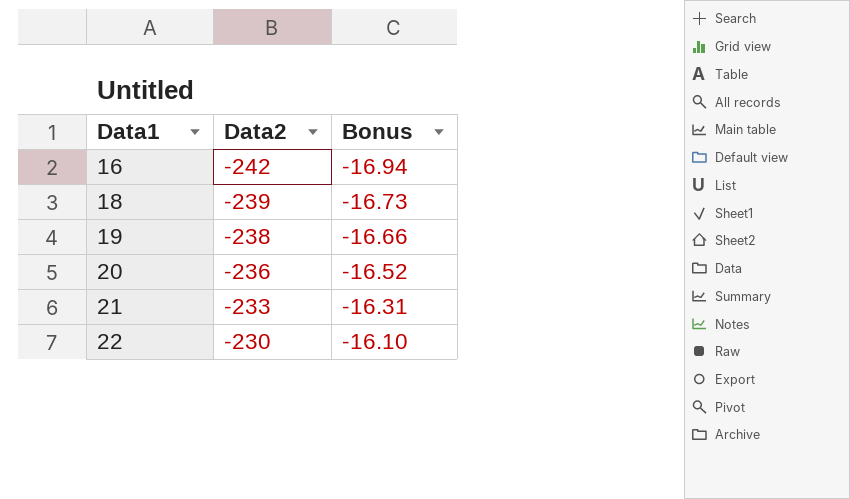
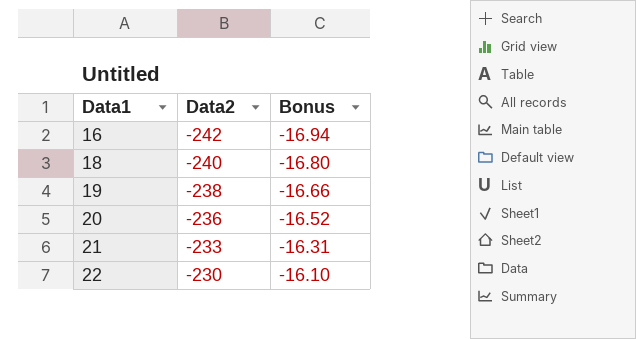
18 | Data2: -239 -> -240
18 | Bonus: -16.73 -> -16.80

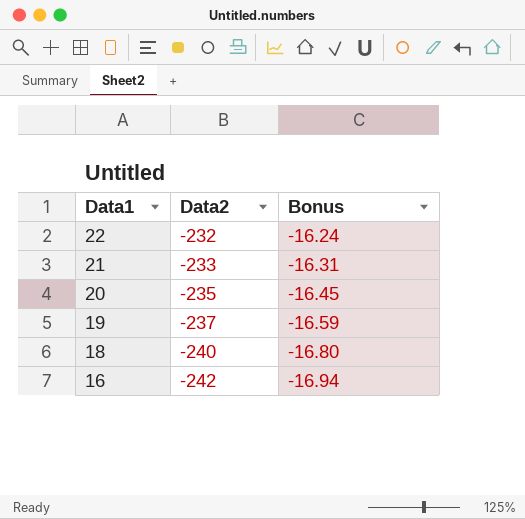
row order: Data1 ascending -> Data1 descending
22 | Data2: -230 -> -232
22 | Bonus: -16.10 -> -16.24
20 | Data2: -236 -> -235
20 | Bonus: -16.52 -> -16.45
19 | Data2: -238 -> -237
19 | Bonus: -16.66 -> -16.59

